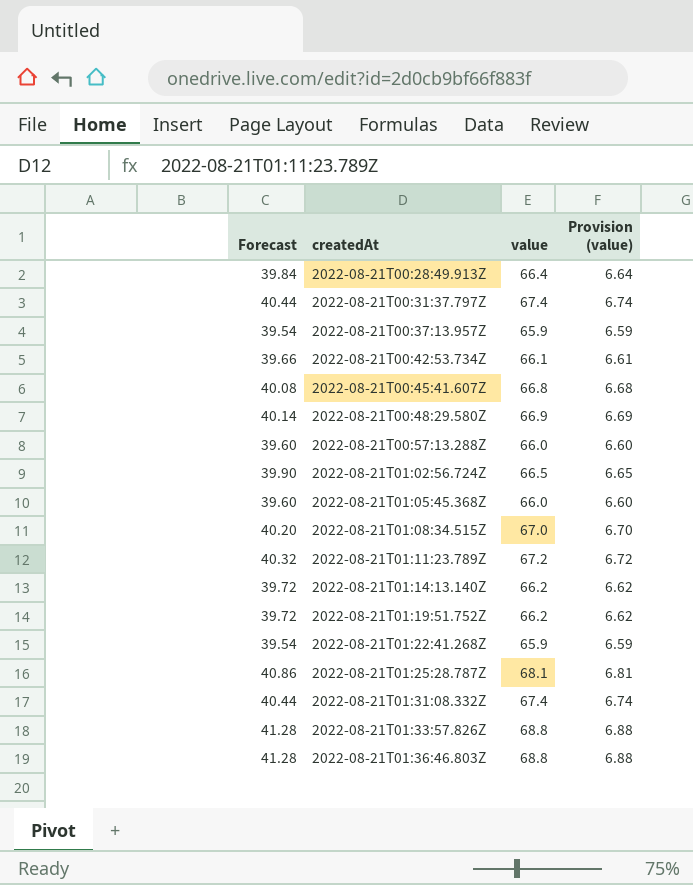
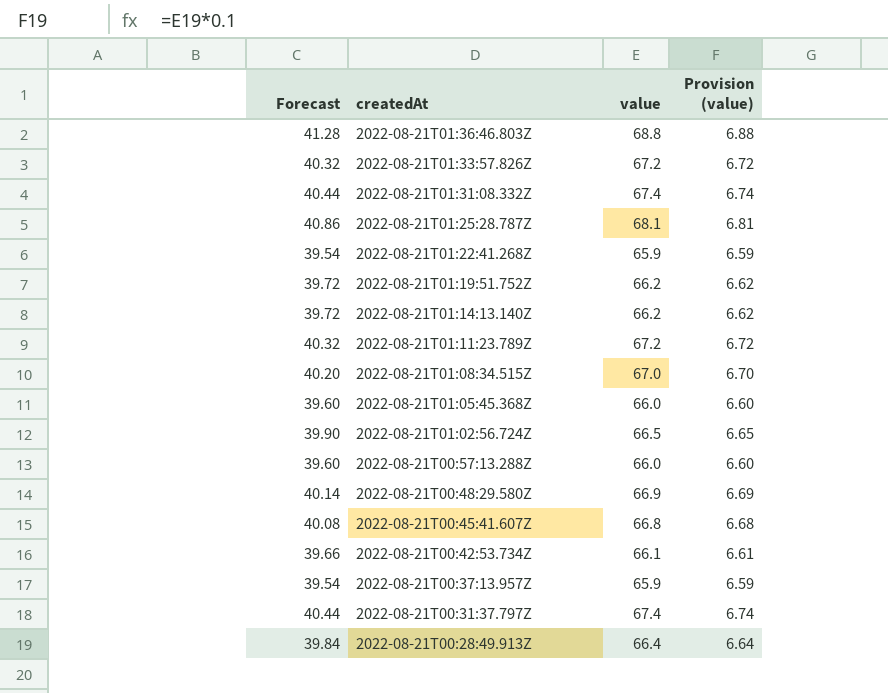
row order: createdAt ascending -> createdAt descending
2022-08-21T01:33:57.826Z | Forecast: 41.28 -> 40.32
2022-08-21T01:33:57.826Z | value: 68.8 -> 67.2
2022-08-21T01:33:57.826Z | Provision (value): 6.88 -> 6.72

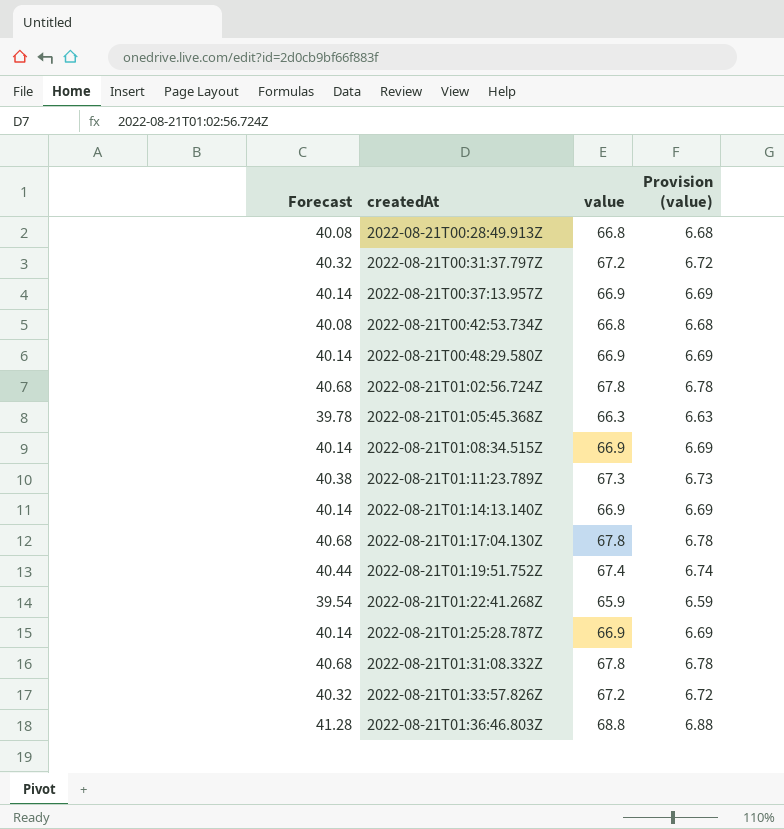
row order: createdAt descending -> createdAt ascending
row 2022-08-21T00:57:13.288Z: 39.60 | 66.0 | 6.60 -> none
row 2022-08-21T00:45:41.607Z: 40.08 | 66.8 | 6.68 -> none
2022-08-21T00:28:49.913Z | Forecast: 39.84 -> 40.08
2022-08-21T00:28:49.913Z | value: 66.4 -> 66.8
2022-08-21T00:28:49.913Z | Provision (value): 6.64 -> 6.68
2022-08-21T00:31:37.797Z | Forecast: 40.44 -> 40.32
2022-08-21T00:31:37.797Z | value: 67.4 -> 67.2
2022-08-21T00:31:37.797Z | Provision (value): 6.74 -> 6.72
2022-08-21T00:37:13.957Z | Forecast: 39.54 -> 40.14
2022-08-21T00:37:13.957Z | value: 65.9 -> 66.9
2022-08-21T00:37:13.957Z | Provision (value): 6.59 -> 6.69
2022-08-21T00:42:53.734Z | Forecast: 39.66 -> 40.08
2022-08-21T00:42:53.734Z | value: 66.1 -> 66.8
2022-08-21T00:42:53.734Z | Provision (value): 6.61 -> 6.68
2022-08-21T01:02:56.724Z | Forecast: 39.90 -> 40.68
2022-08-21T01:02:56.724Z | value: 66.5 -> 67.8
2022-08-21T01:02:56.724Z | Provision (value): 6.65 -> 6.78
2022-08-21T01:05:45.368Z | Forecast: 39.60 -> 39.78
2022-08-21T01:05:45.368Z | value: 66.0 -> 66.3
2022-08-21T01:05:45.368Z | Provision (value): 6.60 -> 6.63
2022-08-21T01:08:34.515Z | Forecast: 40.20 -> 40.14
2022-08-21T01:08:34.515Z | value: 67.0 -> 66.9
2022-08-21T01:08:34.515Z | Provision (value): 6.70 -> 6.69
2022-08-21T01:11:23.789Z | Forecast: 40.32 -> 40.38
2022-08-21T01:11:23.789Z | value: 67.2 -> 67.3
2022-08-21T01:11:23.789Z | Provision (value): 6.72 -> 6.73
2022-08-21T01:14:13.140Z | Forecast: 39.72 -> 40.14
2022-08-21T01:14:13.140Z | value: 66.2 -> 66.9
2022-08-21T01:14:13.140Z | Provision (value): 6.62 -> 6.69
row 2022-08-21T01:17:04.130Z: none -> 40.68 | 67.8 | 6.78
2022-08-21T01:19:51.752Z | Forecast: 39.72 -> 40.44
2022-08-21T01:19:51.752Z | value: 66.2 -> 67.4
2022-08-21T01:19:51.752Z | Provision (value): 6.62 -> 6.74
2022-08-21T01:25:28.787Z | Forecast: 40.86 -> 40.14
2022-08-21T01:25:28.787Z | value: 68.1 -> 66.9
2022-08-21T01:25:28.787Z | Provision (value): 6.81 -> 6.69
2022-08-21T01:31:08.332Z | Forecast: 40.44 -> 40.68
2022-08-21T01:31:08.332Z | value: 67.4 -> 67.8
2022-08-21T01:31:08.332Z | Provision (value): 6.74 -> 6.78

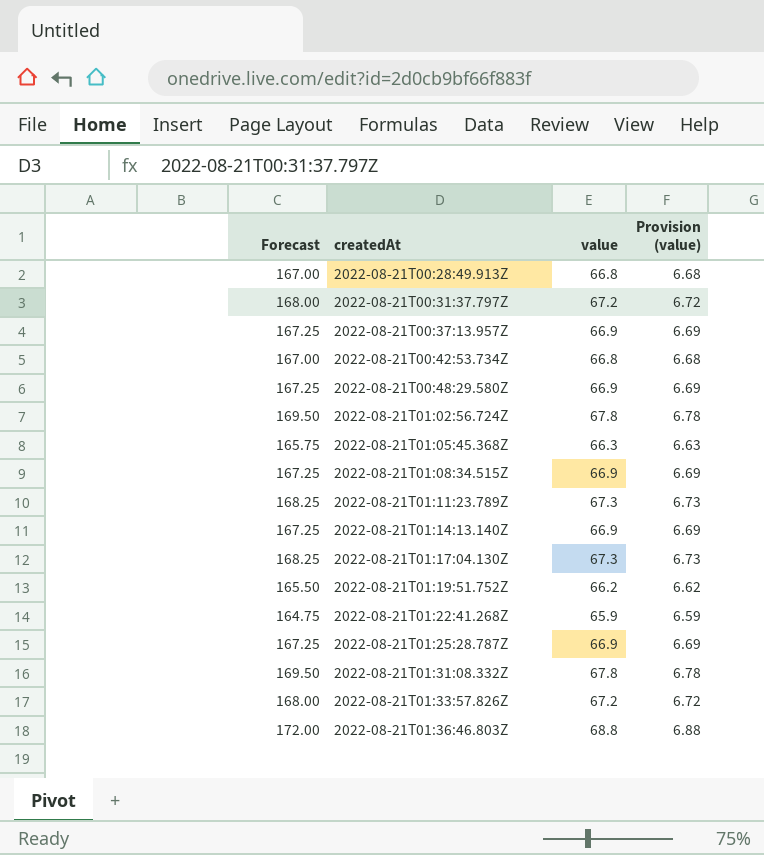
column Forecast | formula: [value] * 0.6 -> [value] * 2.5
2022-08-21T01:17:04.130Z | value: 67.8 -> 67.3
2022-08-21T01:17:04.130Z | Provision (value): 6.78 -> 6.73
2022-08-21T01:19:51.752Z | value: 67.4 -> 66.2
2022-08-21T01:19:51.752Z | Provision (value): 6.74 -> 6.62

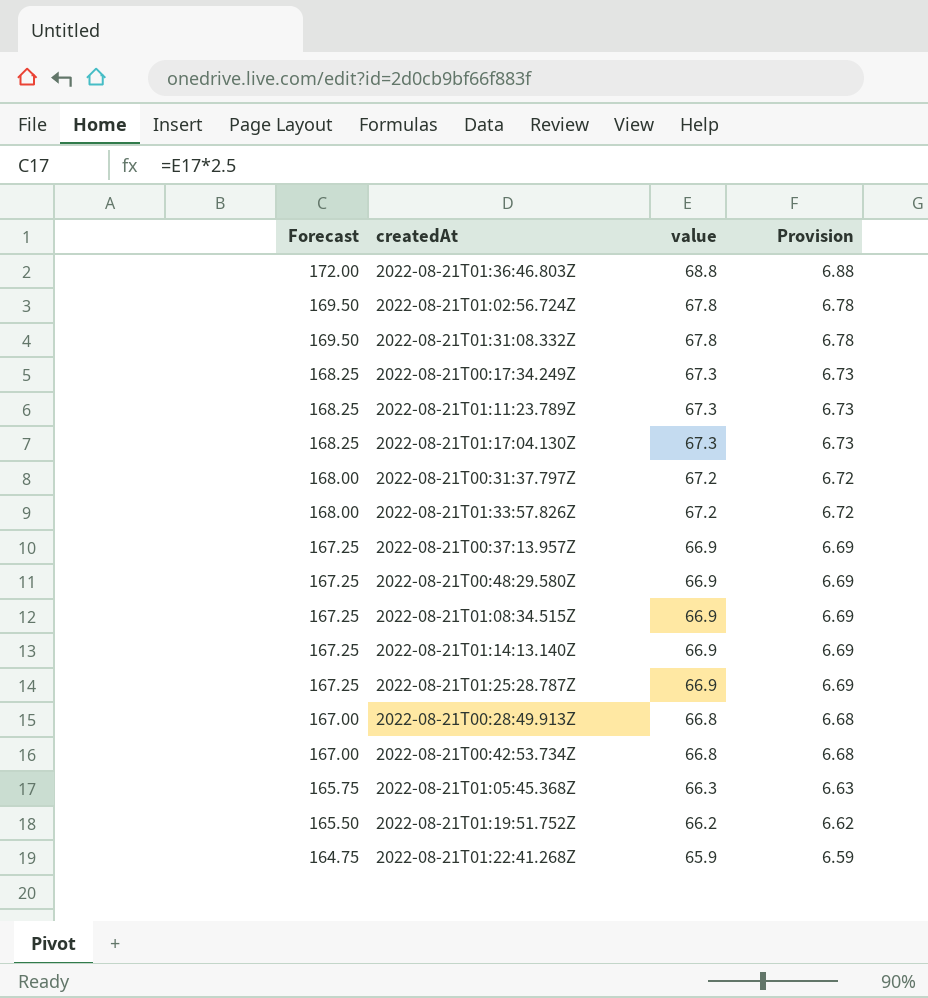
row order: createdAt ascending -> Forecast descending
column name: Provision (value) -> Provision
row 2022-08-21T00:17:34.249Z: none -> 168.25 | 67.3 | 6.73

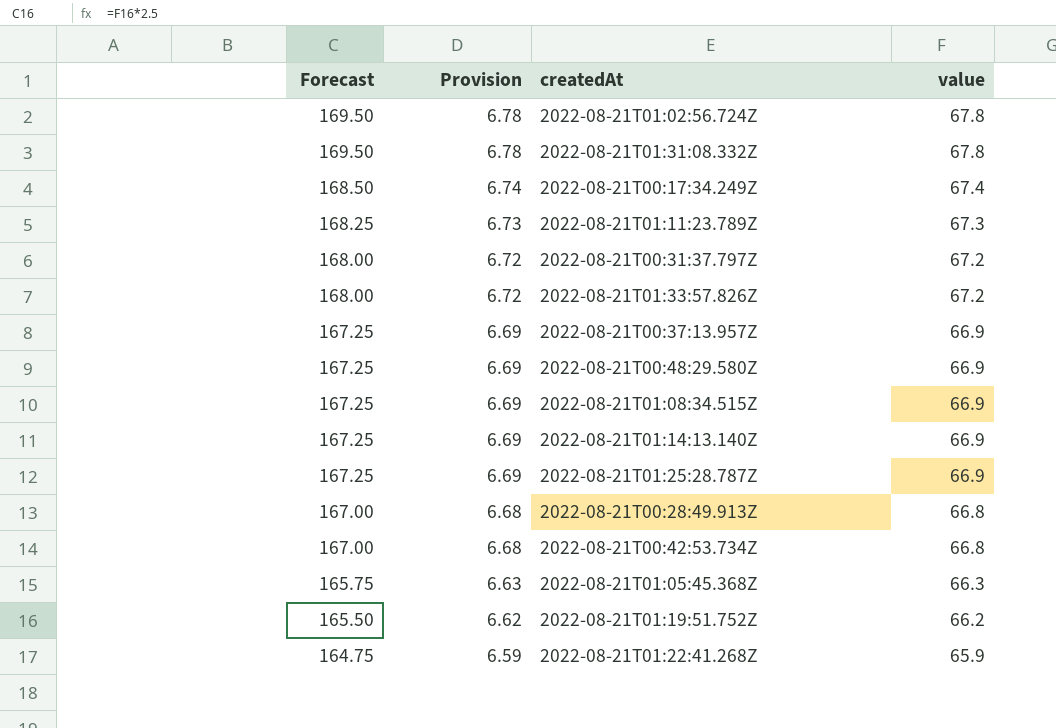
column Provision | position: 4 -> 2
row 2022-08-21T01:36:46.803Z: 172.00 | 68.8 | 6.88 -> none
row 2022-08-21T01:17:04.130Z: 168.25 | 67.3 | 6.73 -> none
2022-08-21T00:17:34.249Z | Forecast: 168.25 -> 168.50
2022-08-21T00:17:34.249Z | Provision: 6.73 -> 6.74
2022-08-21T00:17:34.249Z | value: 67.3 -> 67.4

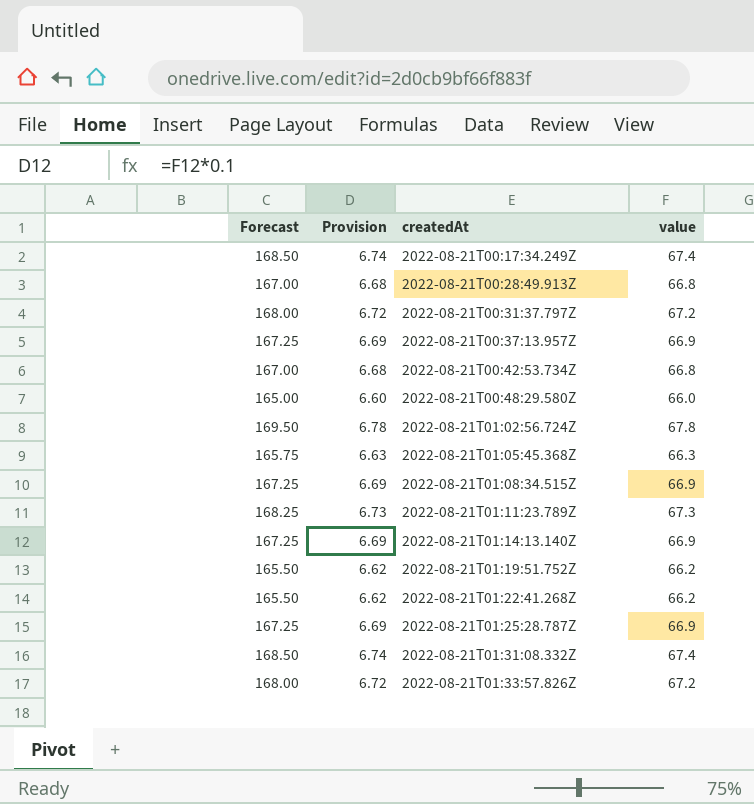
row order: Forecast descending -> createdAt ascending
2022-08-21T00:48:29.580Z | Forecast: 167.25 -> 165.00
2022-08-21T00:48:29.580Z | Provision: 6.69 -> 6.60
2022-08-21T00:48:29.580Z | value: 66.9 -> 66.0
2022-08-21T01:22:41.268Z | Forecast: 164.75 -> 165.50
2022-08-21T01:22:41.268Z | Provision: 6.59 -> 6.62
2022-08-21T01:22:41.268Z | value: 65.9 -> 66.2
2022-08-21T01:31:08.332Z | Forecast: 169.50 -> 168.50
2022-08-21T01:31:08.332Z | Provision: 6.78 -> 6.74
2022-08-21T01:31:08.332Z | value: 67.8 -> 67.4

